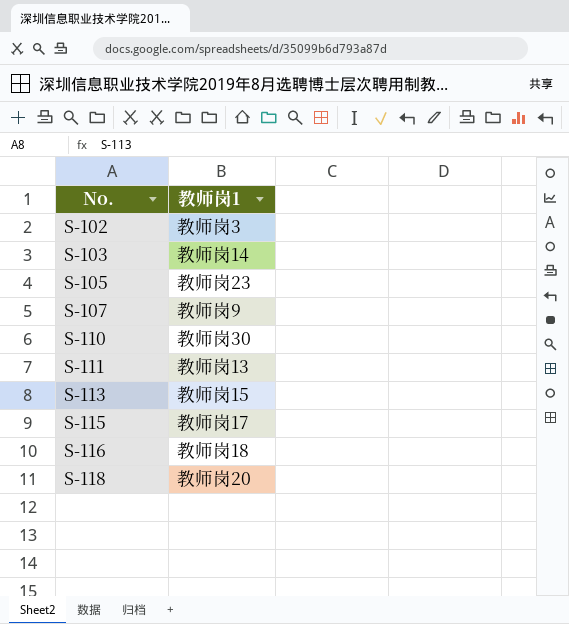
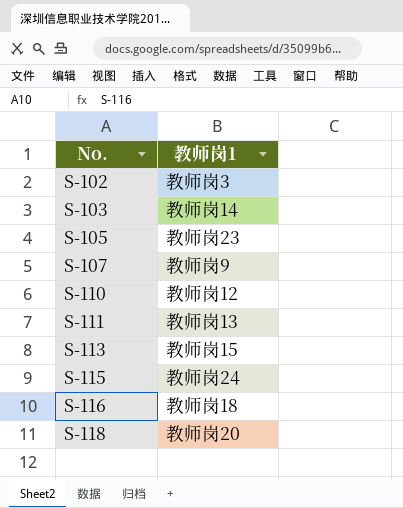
S-110 | 教师岗1: 教师岗30 -> 教师岗12
S-115 | 教师岗1: 教师岗17 -> 教师岗24

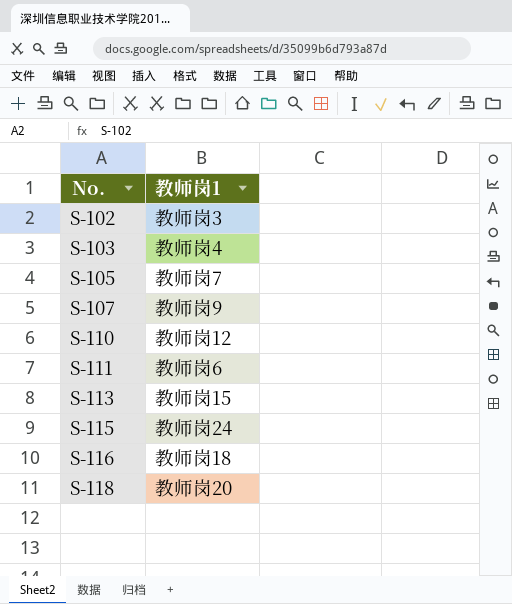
S-103 | 教师岗1: 教师岗14 -> 教师岗4
S-105 | 教师岗1: 教师岗23 -> 教师岗7
S-111 | 教师岗1: 教师岗13 -> 教师岗6

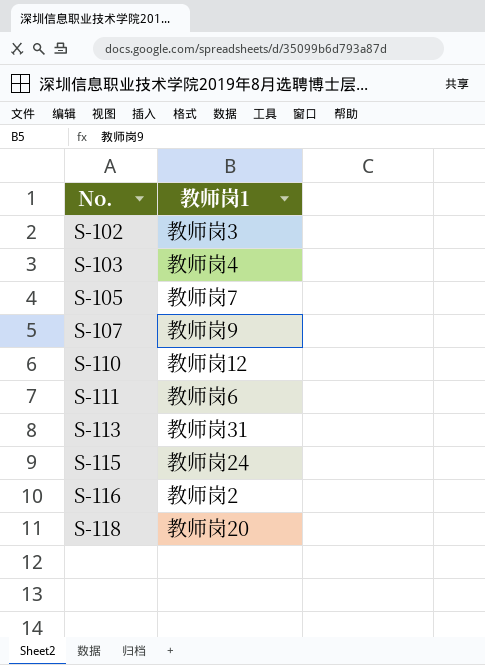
S-113 | 教师岗1: 教师岗15 -> 教师岗31
S-116 | 教师岗1: 教师岗18 -> 教师岗2

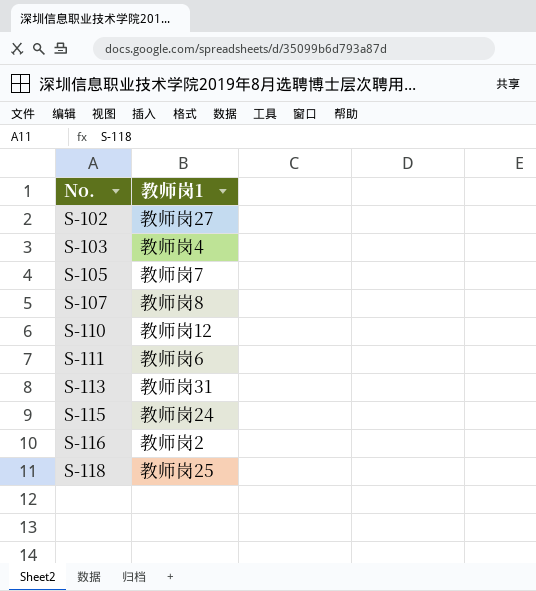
S-102 | 教师岗1: 教师岗3 -> 教师岗27
S-107 | 教师岗1: 教师岗9 -> 教师岗8
S-118 | 教师岗1: 教师岗20 -> 教师岗25

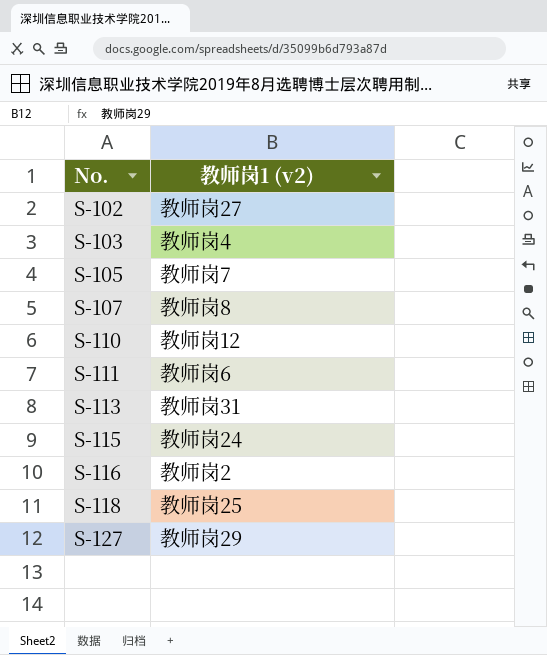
column name: 教师岗1 -> 教师岗1 (v2)
row S-127: none -> 教师岗29

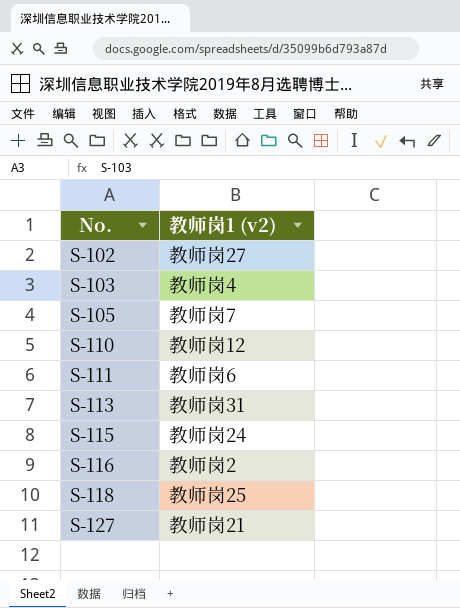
row S-107: 教师岗8 -> none
S-127 | 教师岗1 (v2): 教师岗29 -> 教师岗21

